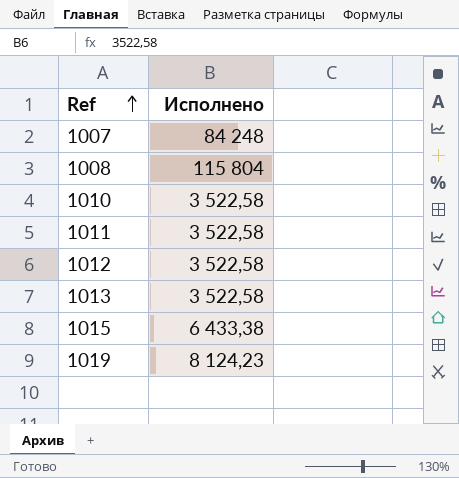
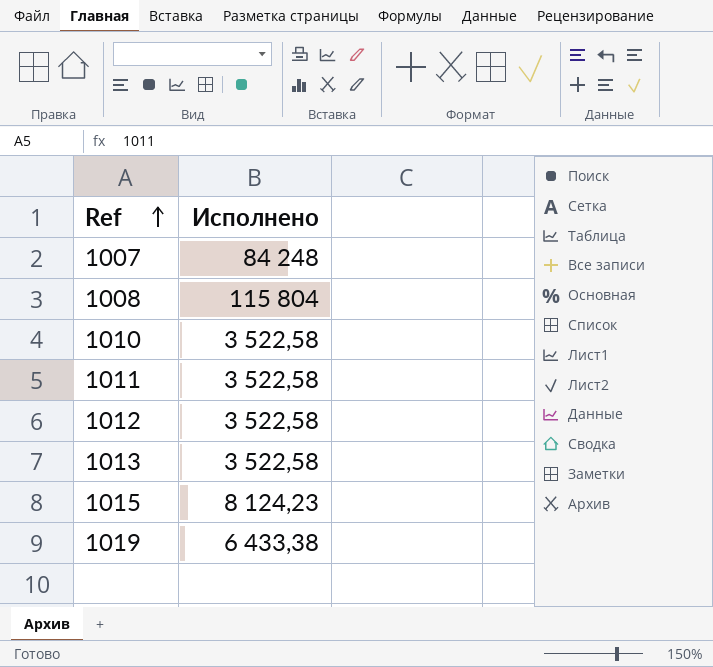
1015 | Исполнено: 6 433,38 -> 8 124,23
1019 | Исполнено: 8 124,23 -> 6 433,38

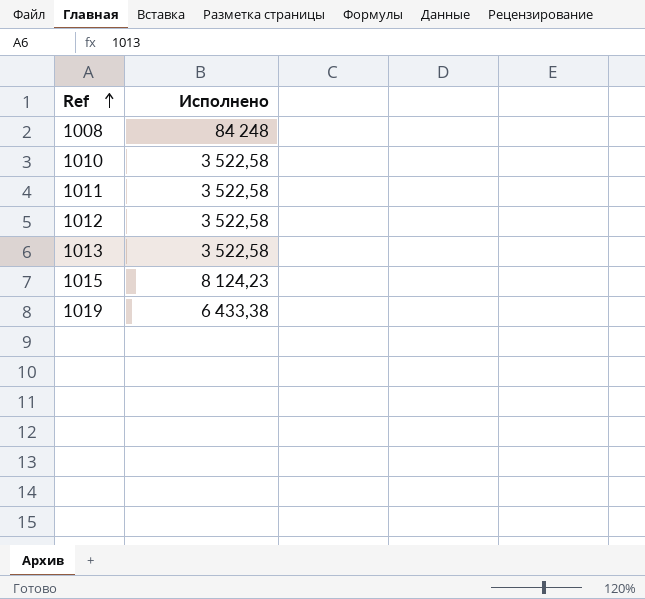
row 1007: 84 248 -> none
1008 | Исполнено: 115 804 -> 84 248

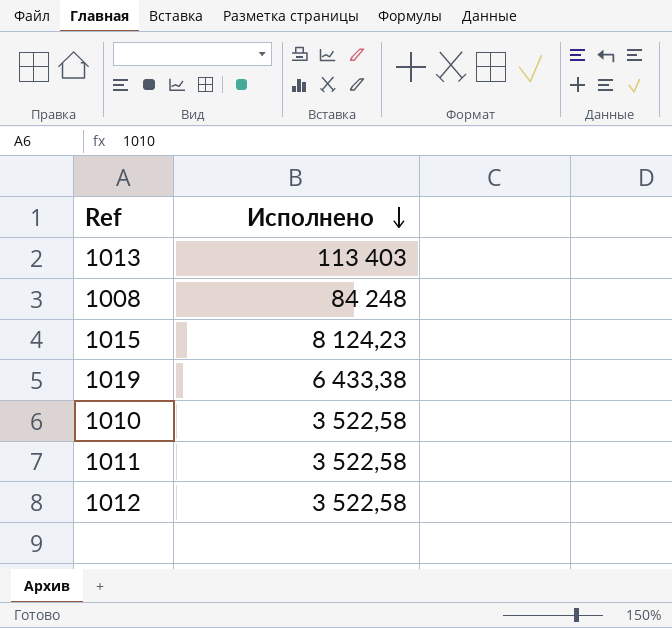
row order: Ref ascending -> Исполнено descending
1013 | Исполнено: 3 522,58 -> 113 403

